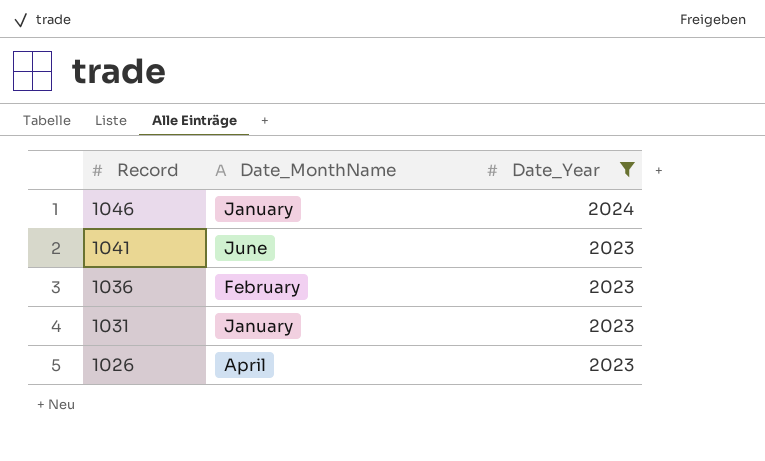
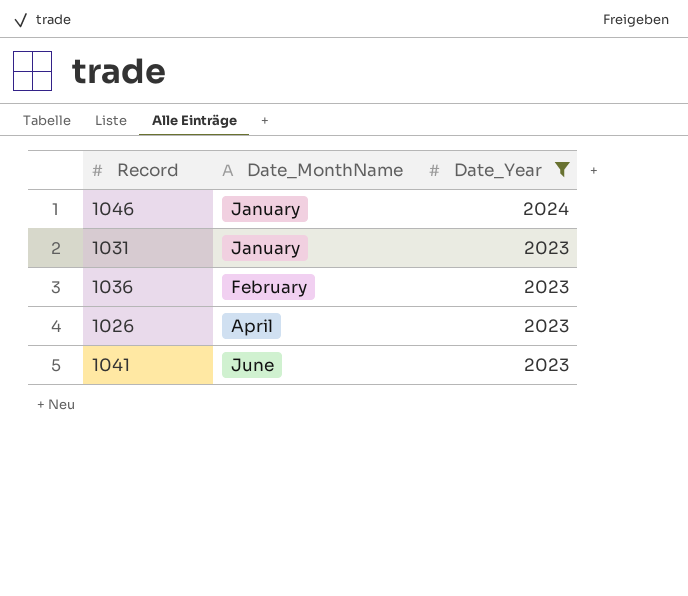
row order: Record descending -> Date_MonthName ascending

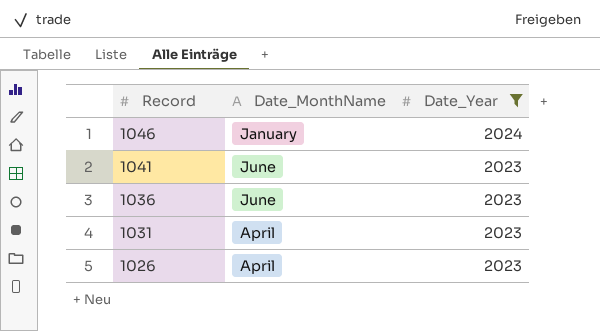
row order: Date_MonthName ascending -> Record descending
1036 | Date_MonthName: February -> June
1031 | Date_MonthName: January -> April

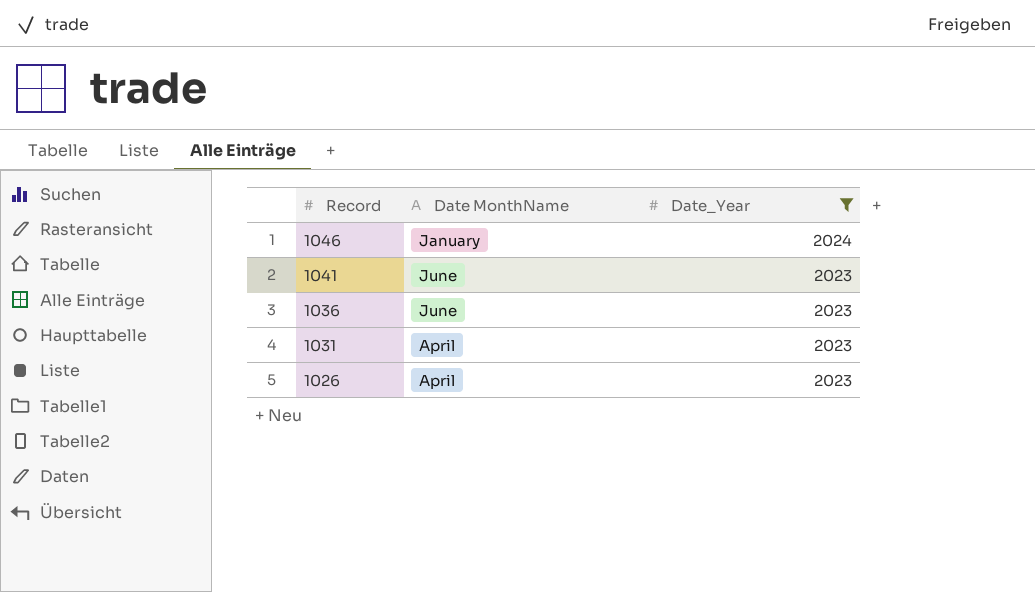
column name: Date_MonthName -> Date MonthName

